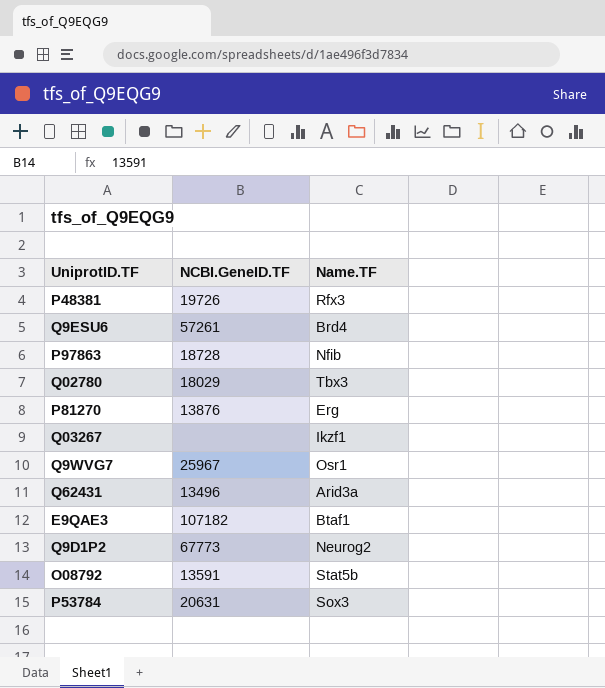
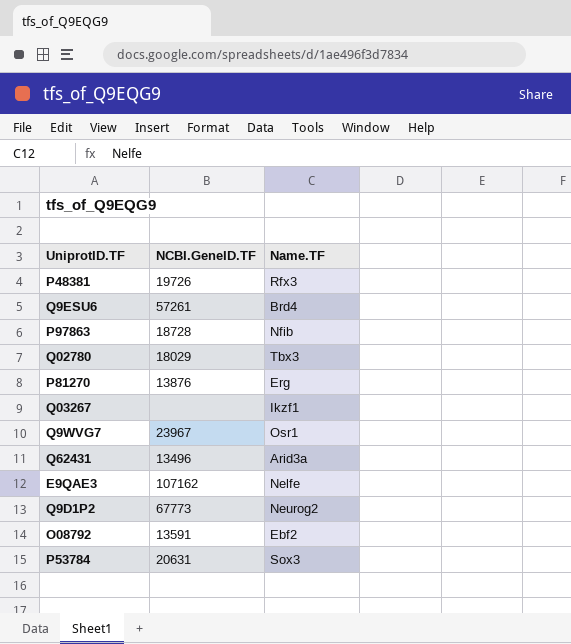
Q9WVG7 | NCBI.GeneID.TF: 25967 -> 23967
E9QAE3 | NCBI.GeneID.TF: 107182 -> 107162
E9QAE3 | Name.TF: Btaf1 -> Nelfe
O08792 | Name.TF: Stat5b -> Ebf2

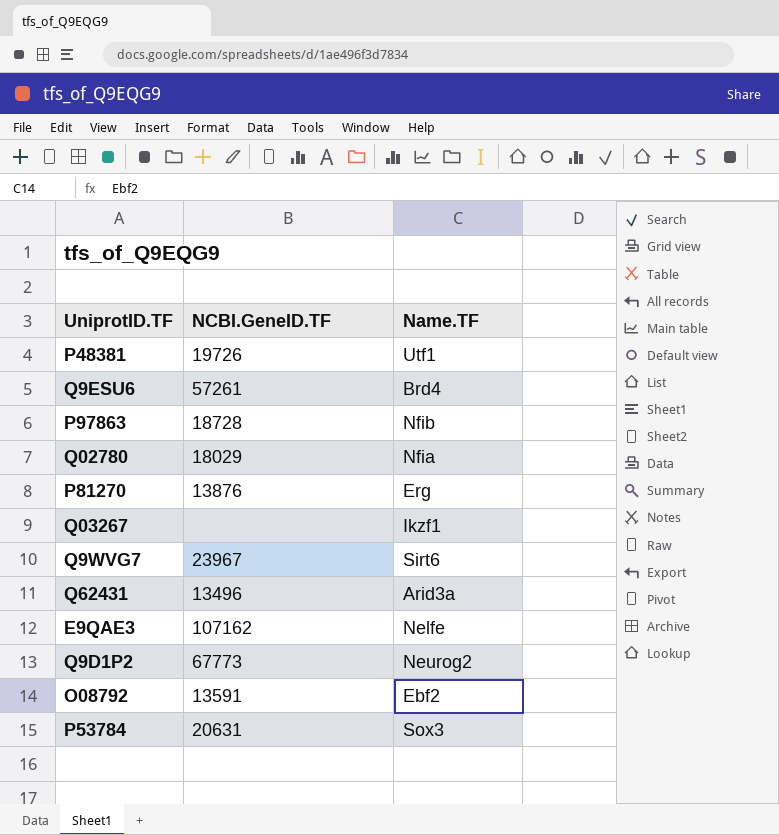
P48381 | Name.TF: Rfx3 -> Utf1
Q02780 | Name.TF: Tbx3 -> Nfia
Q9WVG7 | Name.TF: Osr1 -> Sirt6

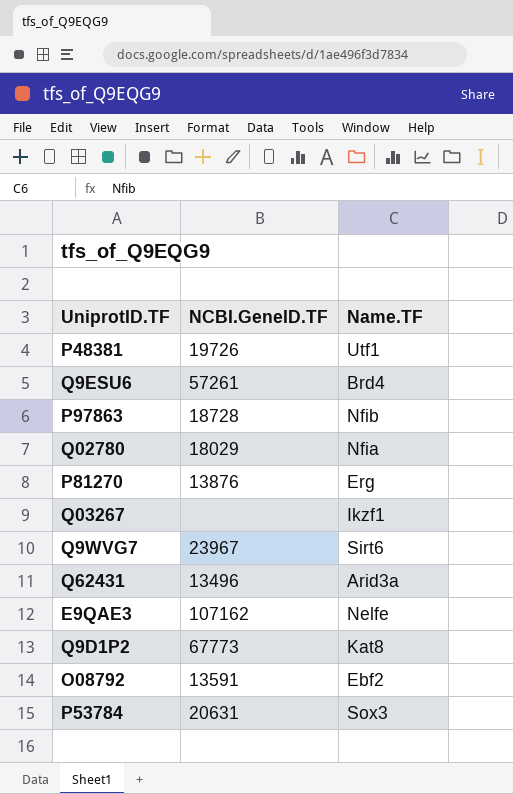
Q9D1P2 | Name.TF: Neurog2 -> Kat8

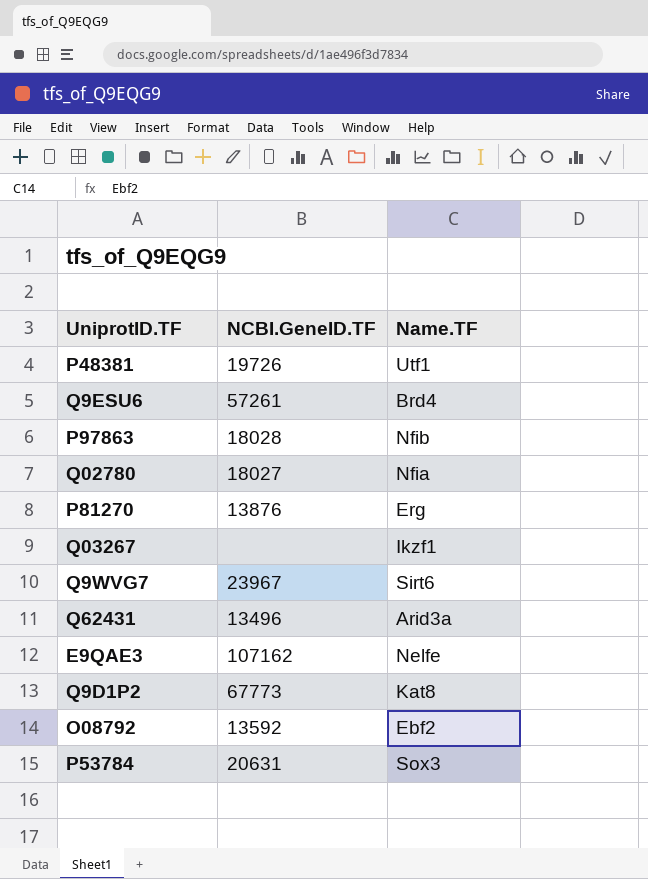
P97863 | NCBI.GeneID.TF: 18728 -> 18028
Q02780 | NCBI.GeneID.TF: 18029 -> 18027
O08792 | NCBI.GeneID.TF: 13591 -> 13592

